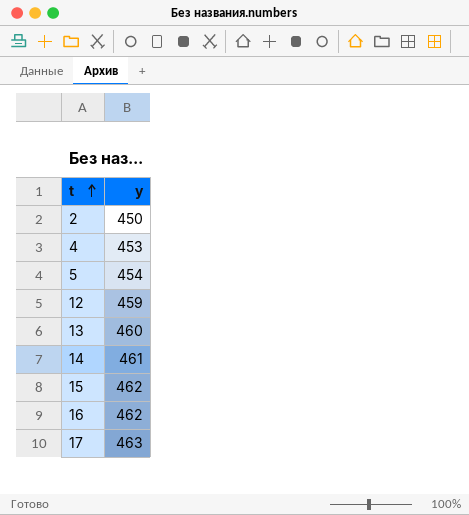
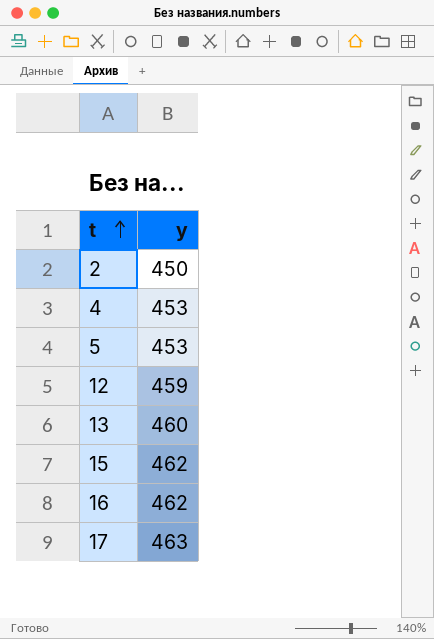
row 14: 461 -> none
5 | y: 454 -> 453

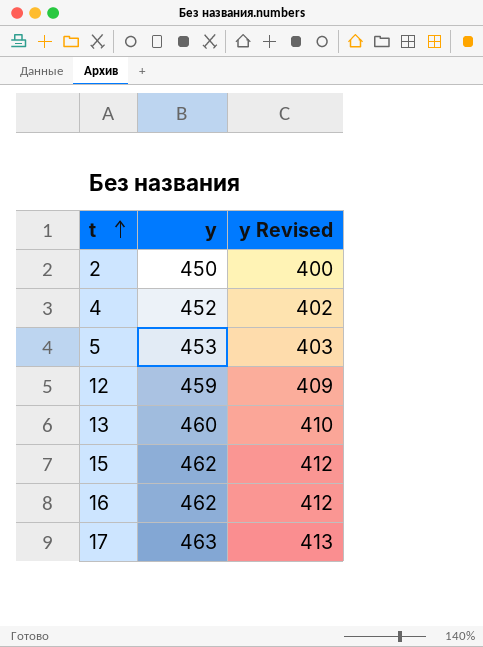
column y Revised | formula: none -> [y] - 50
4 | y: 453 -> 452

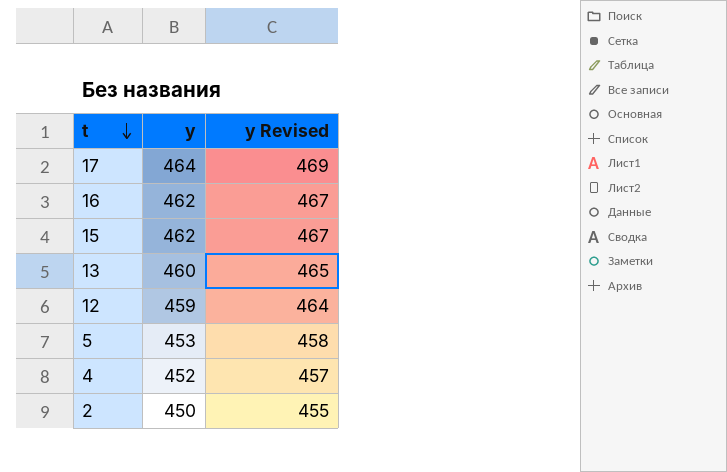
row order: t ascending -> t descending
column y Revised | formula: [y] - 50 -> [y] + 5
17 | y: 463 -> 464

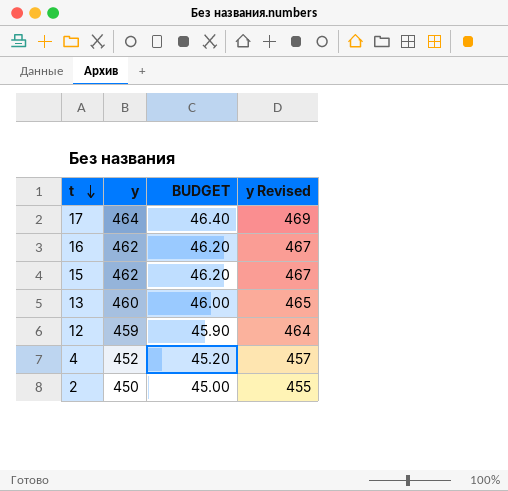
column BUDGET | formula: none -> [y] * 0.1
row 5: 453 | 458 -> none

